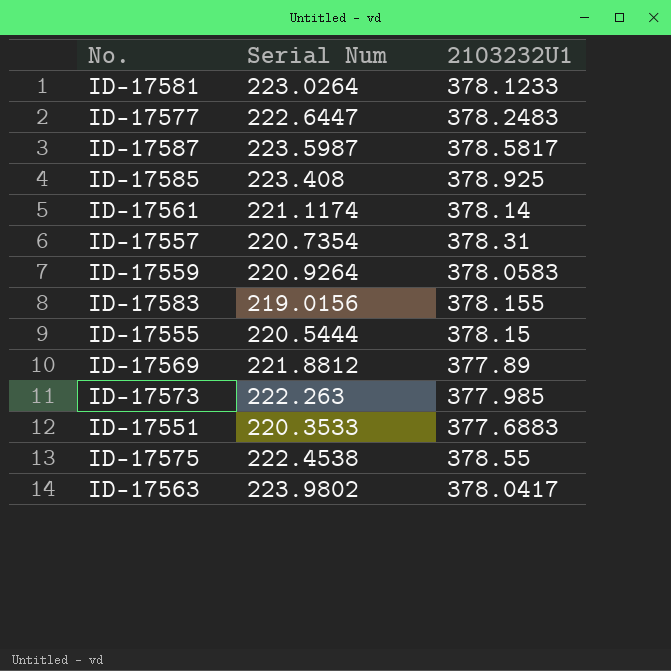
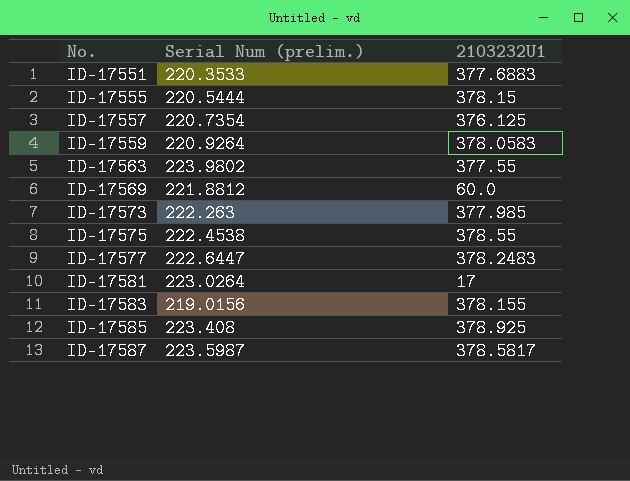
row order: none -> No. ascending
column name: Serial Num -> Serial Num (prelim.)
row ID-17561: 221.1174 | 378.14 -> none
ID-17557 | 2103232U1: 378.31 -> 376.125
ID-17563 | 2103232U1: 378.0417 -> 377.55
ID-17569 | 2103232U1: 377.89 -> 60.0
ID-17581 | 2103232U1: 378.1233 -> 17

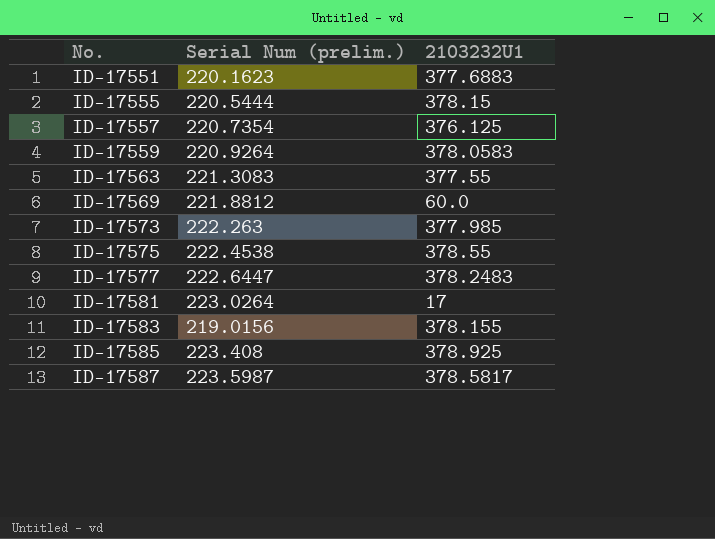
ID-17551 | Serial Num (prelim.): 220.3533 -> 220.1623
ID-17563 | Serial Num (prelim.): 223.9802 -> 221.3083

